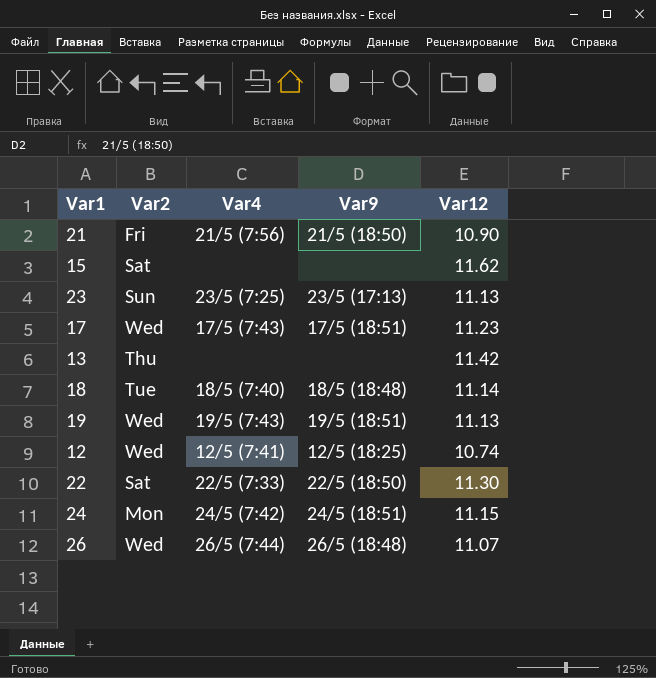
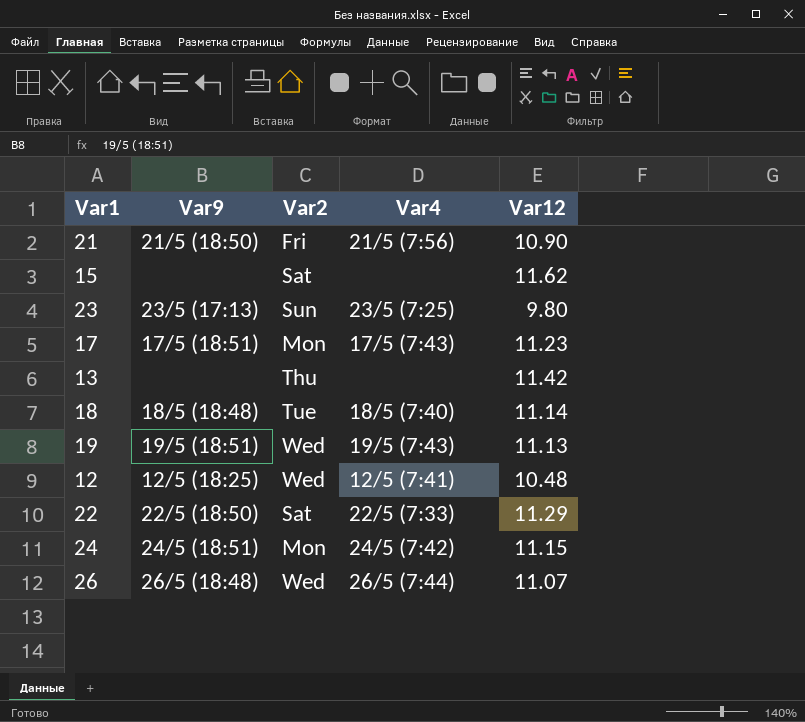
column Var9 | position: 4 -> 2
23 | Var12: 11.13 -> 9.80
17 | Var2: Wed -> Mon
12 | Var12: 10.74 -> 10.48
22 | Var12: 11.30 -> 11.29

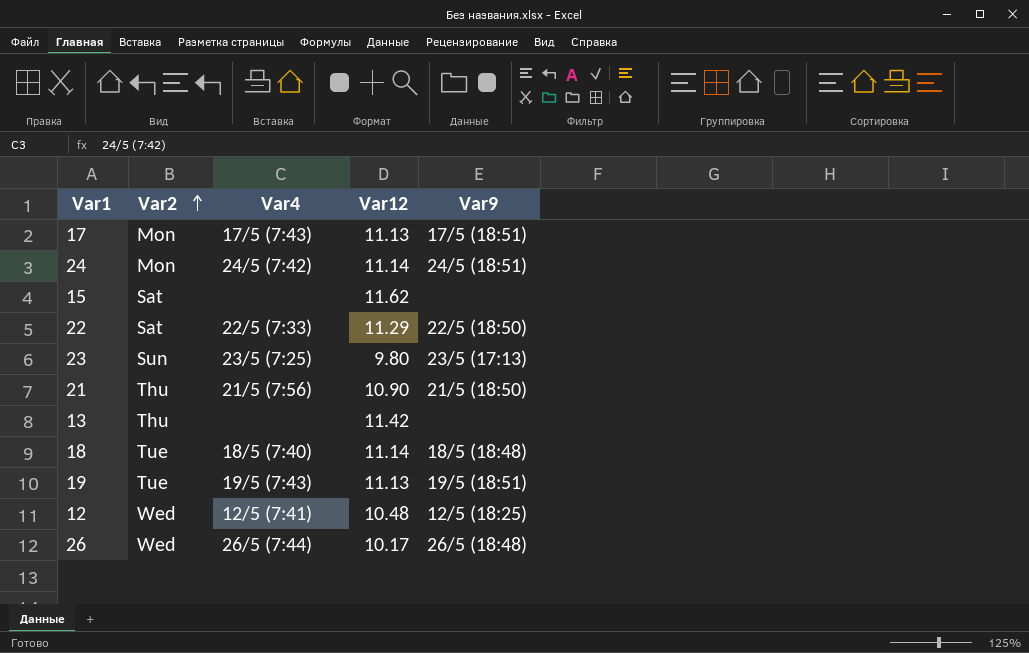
row order: none -> Var2 ascending
column Var9 | position: 2 -> 5
17 | Var12: 11.23 -> 11.13
24 | Var12: 11.15 -> 11.14
21 | Var2: Fri -> Thu
19 | Var2: Wed -> Tue
26 | Var12: 11.07 -> 10.17

